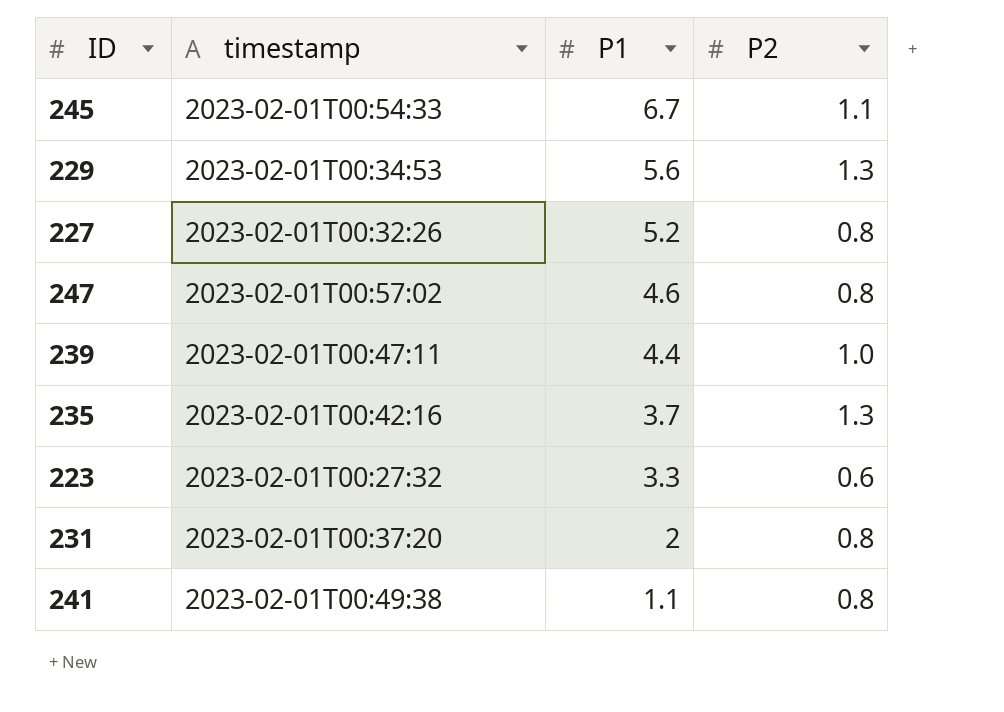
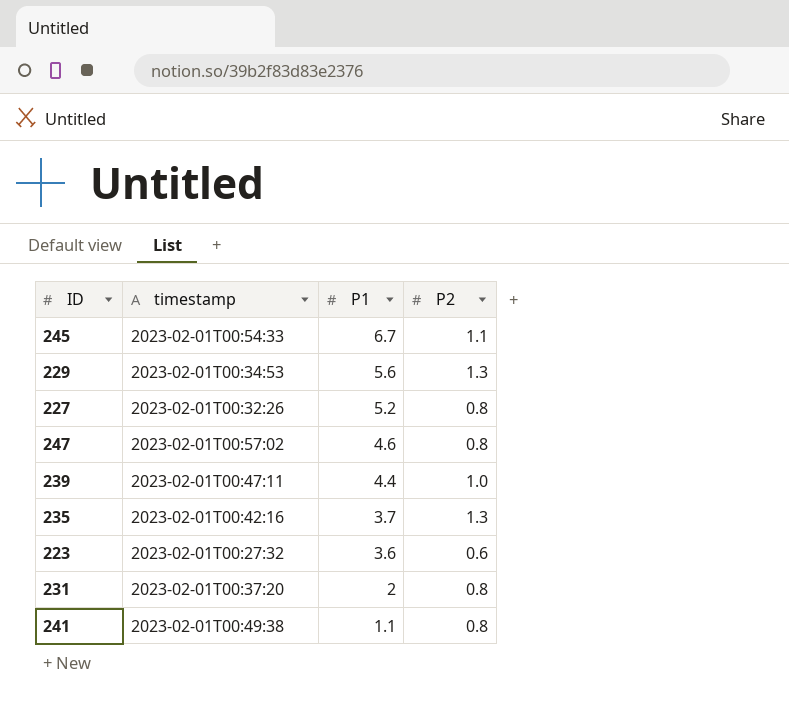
223 | P1: 3.3 -> 3.6

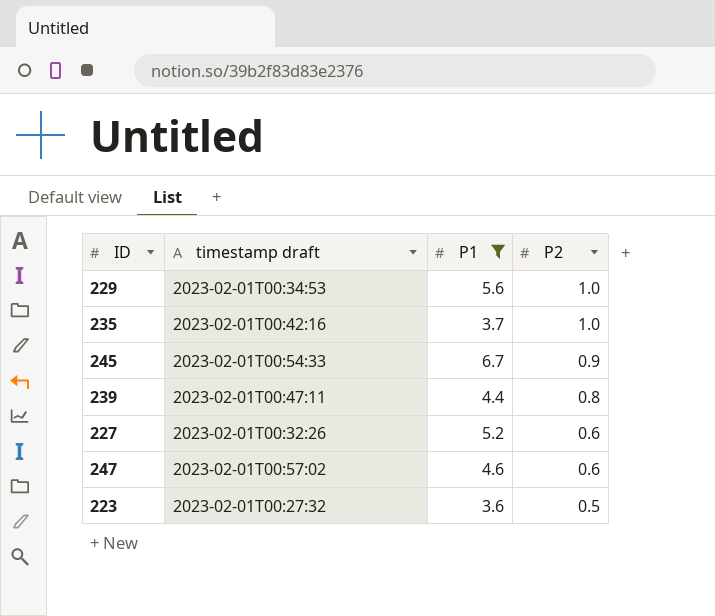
filter: none -> P1 >= 3.6
row order: P1 descending -> P2 descending
column name: timestamp -> timestamp draft
229 | P2: 1.3 -> 1.0
235 | P2: 1.3 -> 1.0
245 | P2: 1.1 -> 0.9
239 | P2: 1.0 -> 0.8
227 | P2: 0.8 -> 0.6
247 | P2: 0.8 -> 0.6
223 | P2: 0.6 -> 0.5

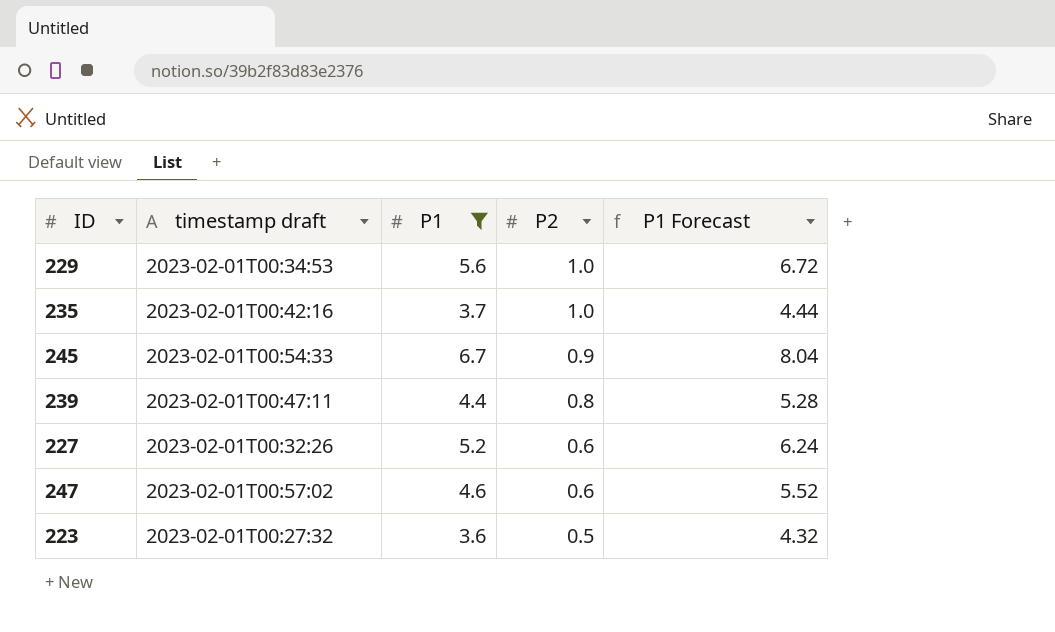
column P1 Forecast | formula: none -> [P1] * 1.2

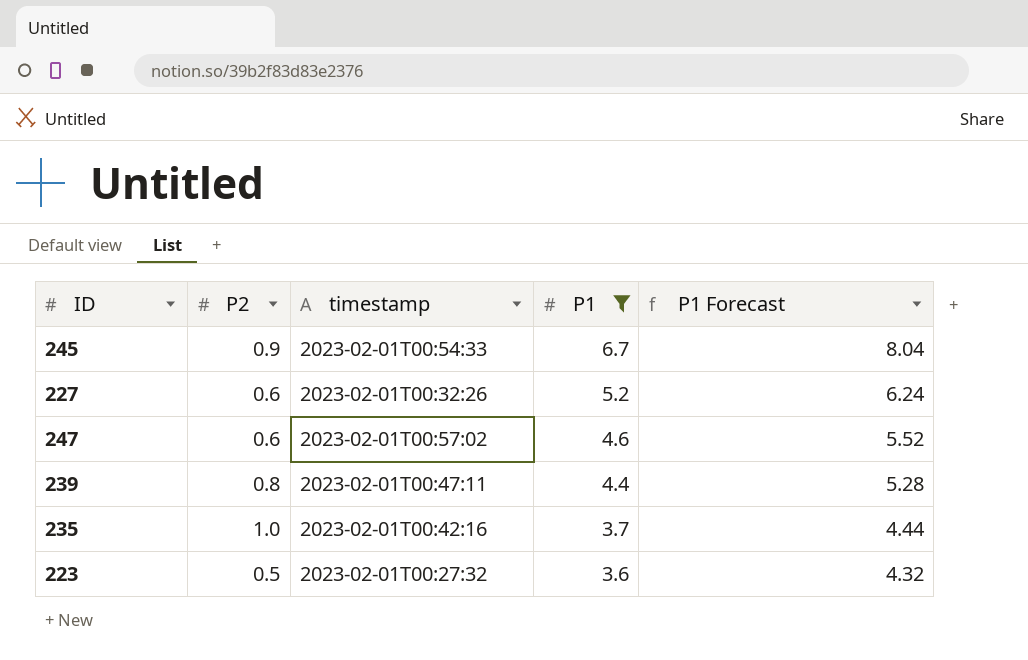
row order: P2 descending -> P1 descending
column P2 | position: 4 -> 2
column name: timestamp draft -> timestamp
row 229: 2023-02-01T00:34:53 | 5.6 | 1.0 | 6.72 -> none

